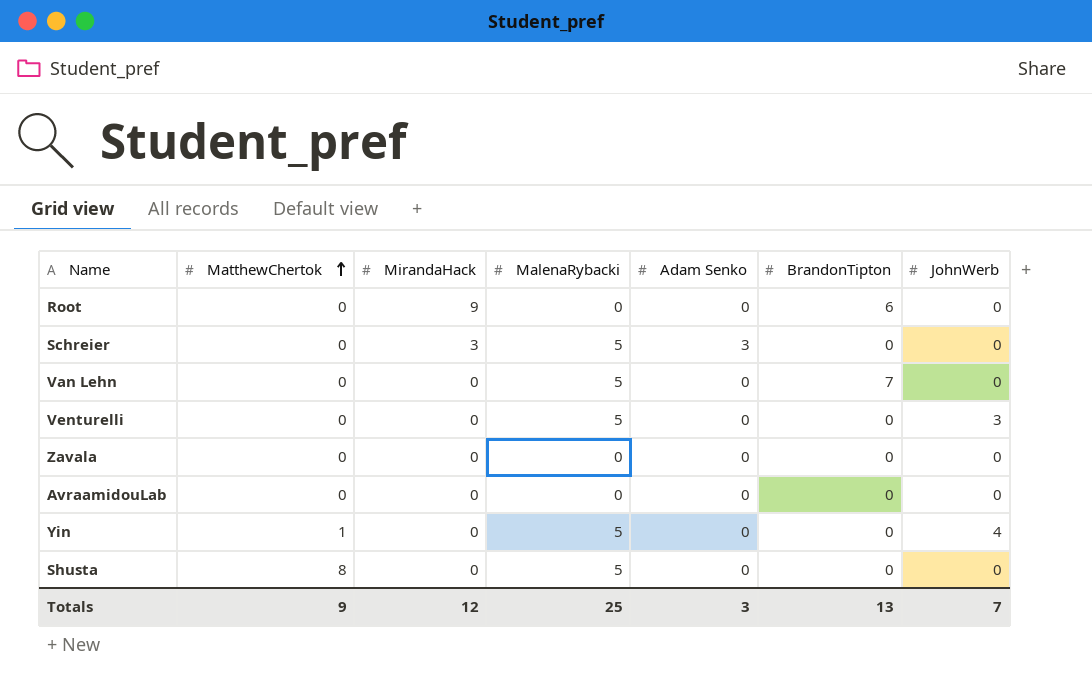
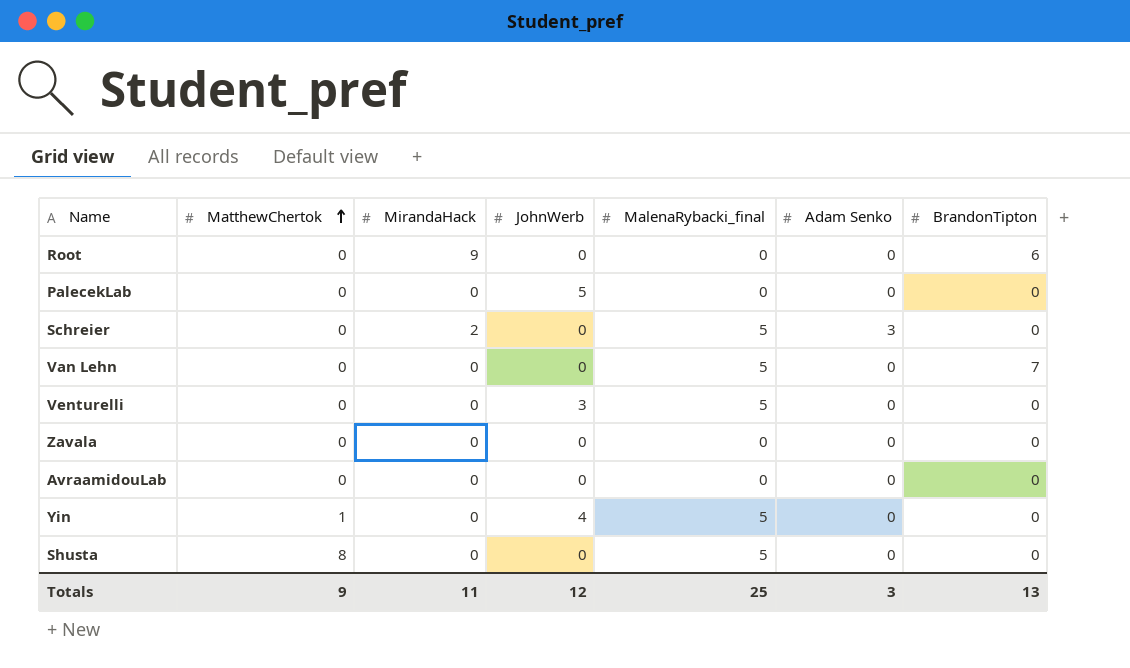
column JohnWerb | position: 7 -> 4
column name: MalenaRybacki -> MalenaRybacki_final
row PalecekLab: none -> 0 | 0 | 5 | 0 | 0 | 0
Schreier | MirandaHack: 3 -> 2
Totals | MirandaHack: 12 -> 11
Totals | JohnWerb: 7 -> 12

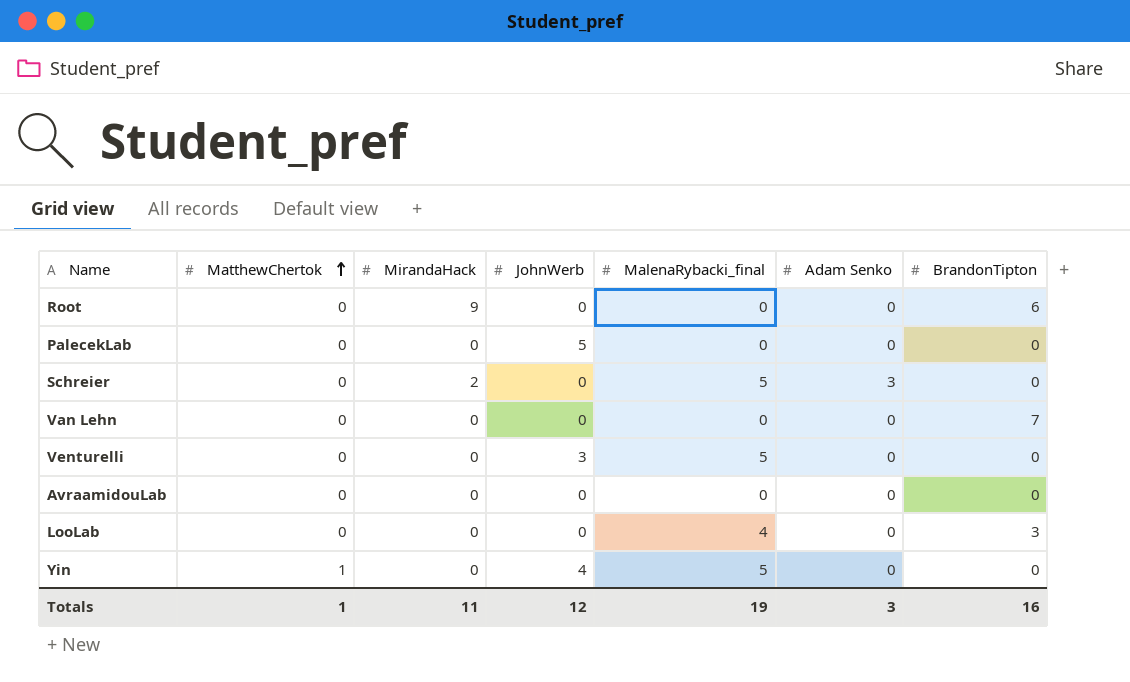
row Zavala: 0 | 0 | 0 | 0 | 0 | 0 -> none
row Shusta: 8 | 0 | 0 | 5 | 0 | 0 -> none
Van Lehn | MalenaRybacki_final: 5 -> 0
row LooLab: none -> 0 | 0 | 0 | 4 | 0 | 3
Totals | MatthewChertok: 9 -> 1
Totals | MalenaRybacki_final: 25 -> 19
Totals | BrandonTipton: 13 -> 16

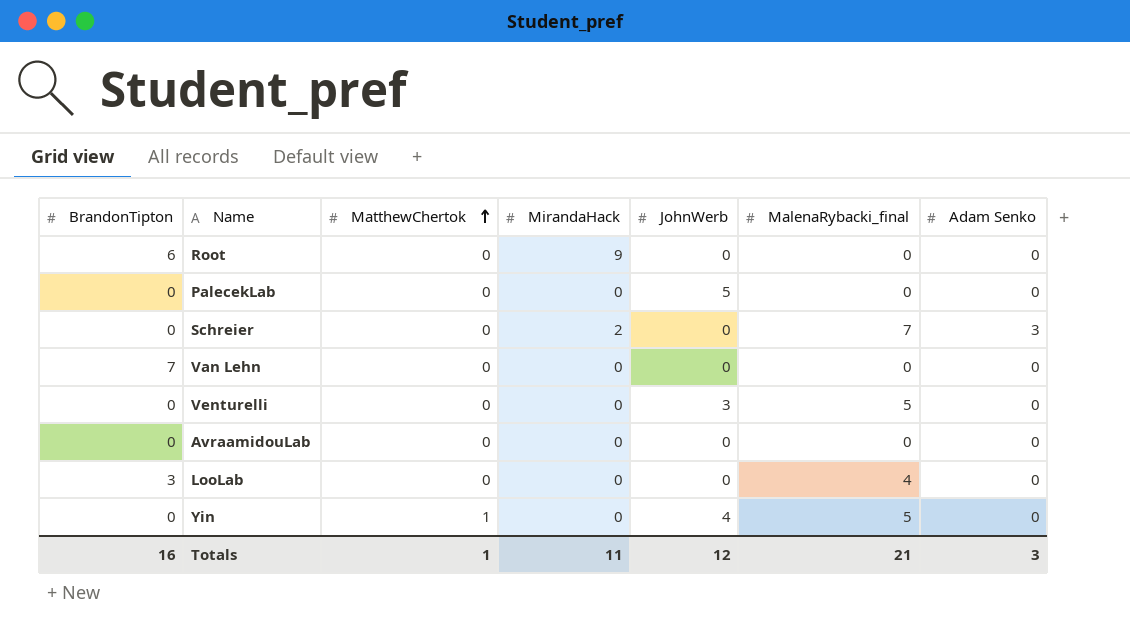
column BrandonTipton | position: 7 -> 1
Schreier | MalenaRybacki_final: 5 -> 7
Totals | MalenaRybacki_final: 19 -> 21

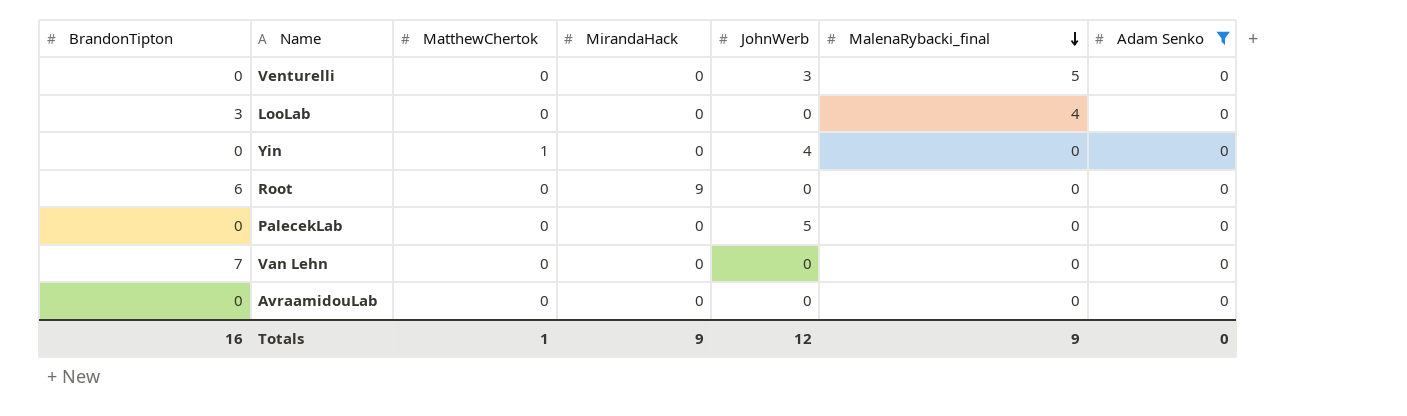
filter: none -> Adam Senko = 0
row order: MatthewChertok ascending -> MalenaRybacki_final descending
Yin | MalenaRybacki_final: 5 -> 0
Totals | MirandaHack: 11 -> 9
Totals | MalenaRybacki_final: 21 -> 9
Totals | Adam Senko: 3 -> 0

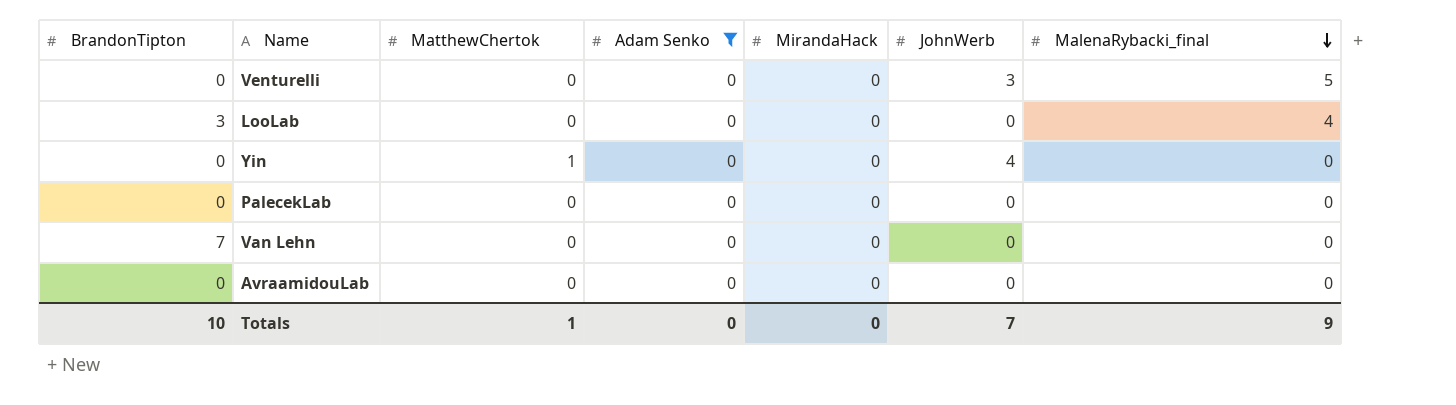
column Adam Senko | position: 7 -> 4
row Root: 6 | 0 | 9 | 0 | 0 | 0 -> none
PalecekLab | JohnWerb: 5 -> 0
Totals | BrandonTipton: 16 -> 10
Totals | MirandaHack: 9 -> 0
Totals | JohnWerb: 12 -> 7

